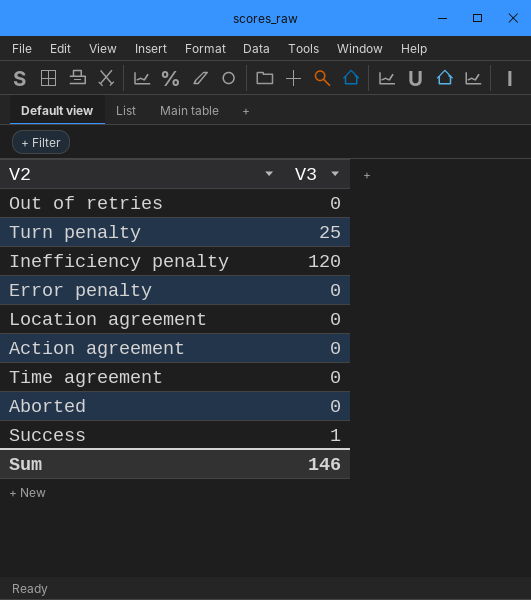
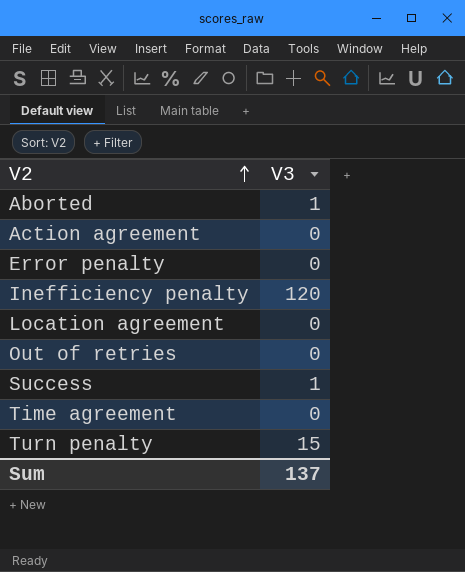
row order: none -> V2 ascending
Aborted | V3: 0 -> 1
Turn penalty | V3: 25 -> 15
Sum | V3: 146 -> 137

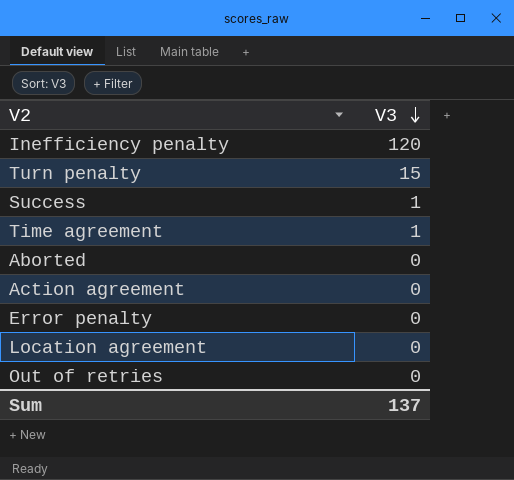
row order: V2 ascending -> V3 descending
Time agreement | V3: 0 -> 1
Aborted | V3: 1 -> 0

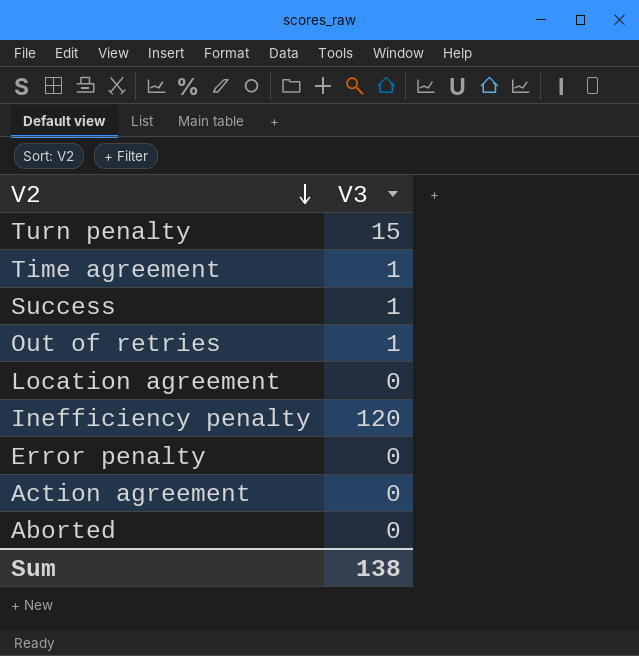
row order: V3 descending -> V2 descending
Out of retries | V3: 0 -> 1
Sum | V3: 137 -> 138

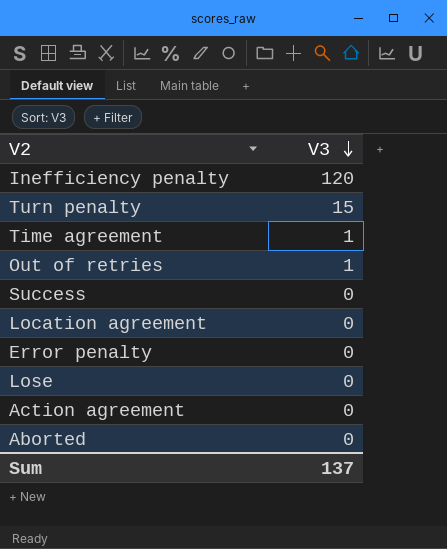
row order: V2 descending -> V3 descending
Success | V3: 1 -> 0
row Lose: none -> 0
Sum | V3: 138 -> 137

